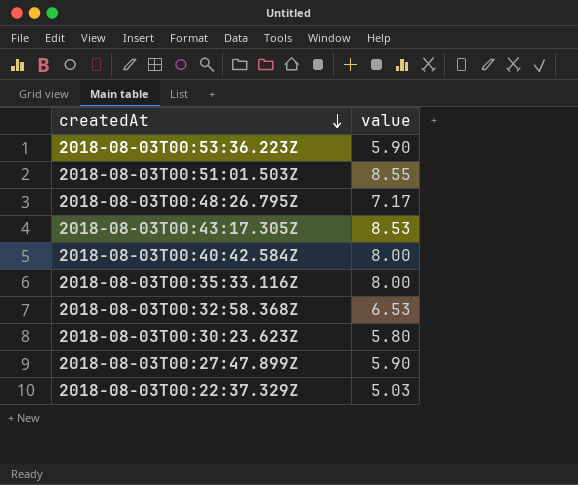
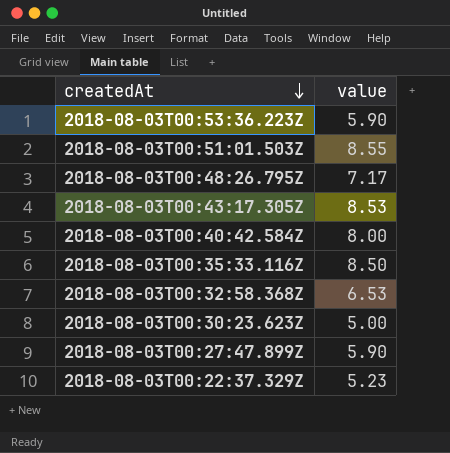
2018-08-03T00:35:33.116Z | value: 8.00 -> 8.50
2018-08-03T00:30:23.623Z | value: 5.80 -> 5.00
2018-08-03T00:22:37.329Z | value: 5.03 -> 5.23

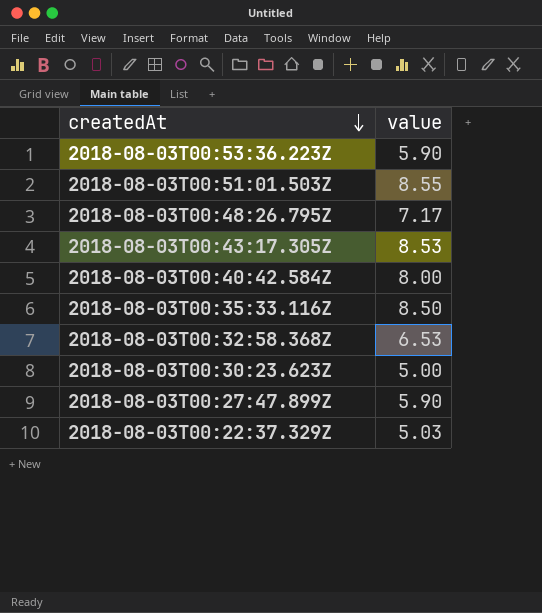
2018-08-03T00:22:37.329Z | value: 5.23 -> 5.03

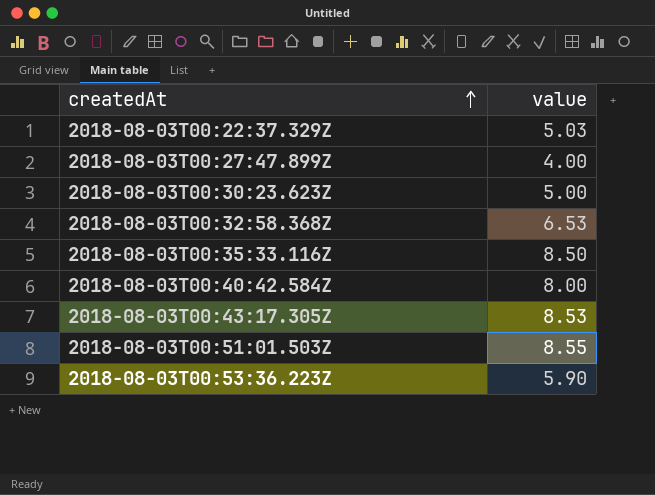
row order: createdAt descending -> createdAt ascending
row 2018-08-03T00:48:26.795Z: 7.17 -> none
2018-08-03T00:27:47.899Z | value: 5.90 -> 4.00

